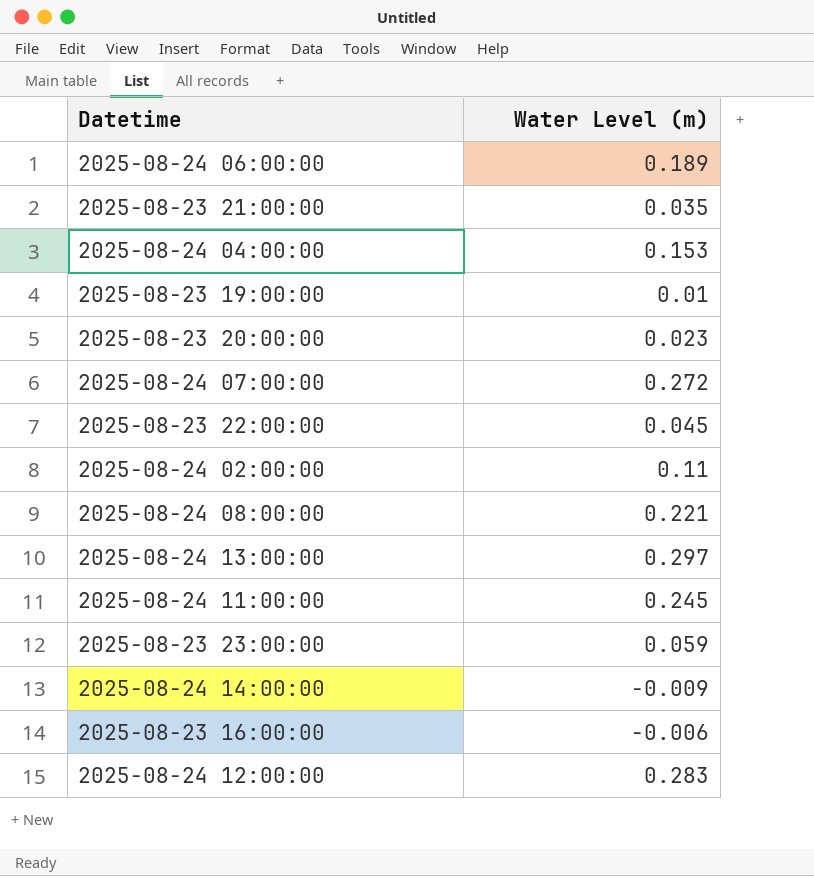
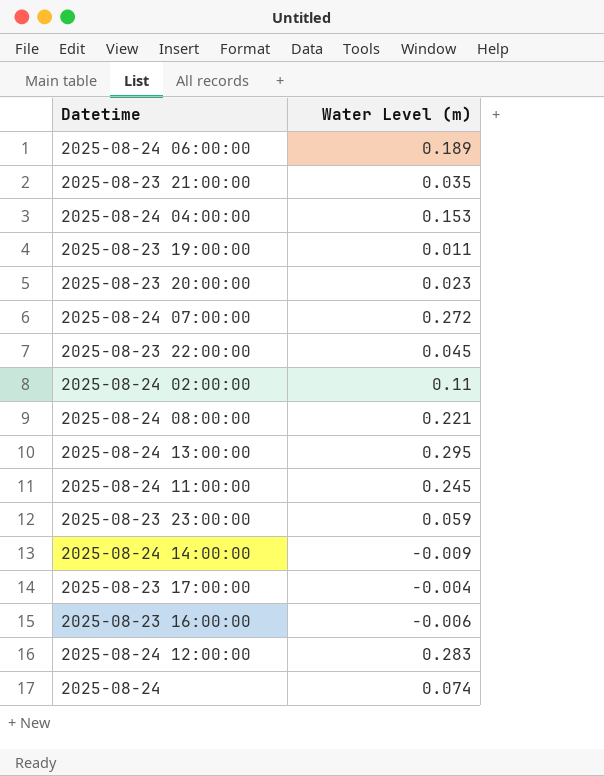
2025-08-23 19:00:00 | Water Level (m): 0.01 -> 0.011
2025-08-24 13:00:00 | Water Level (m): 0.297 -> 0.295
row 2025-08-23 17:00:00: none -> -0.004
row 2025-08-24: none -> 0.074

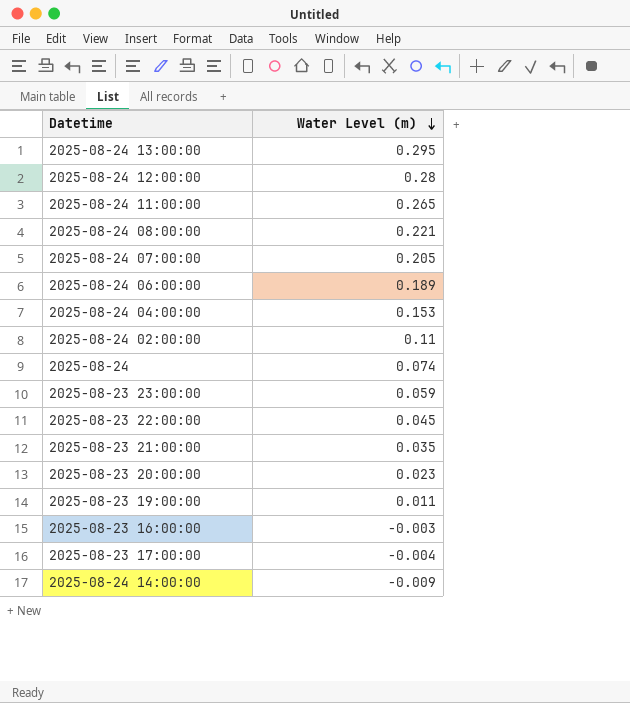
row order: none -> Water Level (m) descending
2025-08-24 12:00:00 | Water Level (m): 0.283 -> 0.28
2025-08-24 11:00:00 | Water Level (m): 0.245 -> 0.265
2025-08-24 07:00:00 | Water Level (m): 0.272 -> 0.205
2025-08-23 16:00:00 | Water Level (m): -0.006 -> -0.003

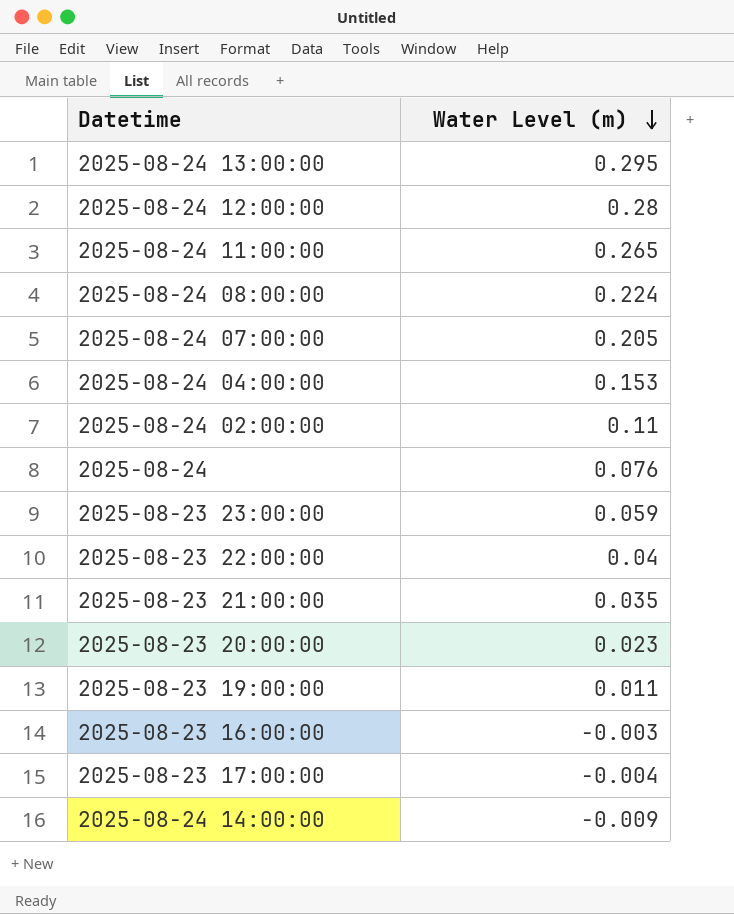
row 2025-08-24 06:00:00: 0.189 -> none
2025-08-24 08:00:00 | Water Level (m): 0.221 -> 0.224
2025-08-24 | Water Level (m): 0.074 -> 0.076
2025-08-23 22:00:00 | Water Level (m): 0.045 -> 0.04

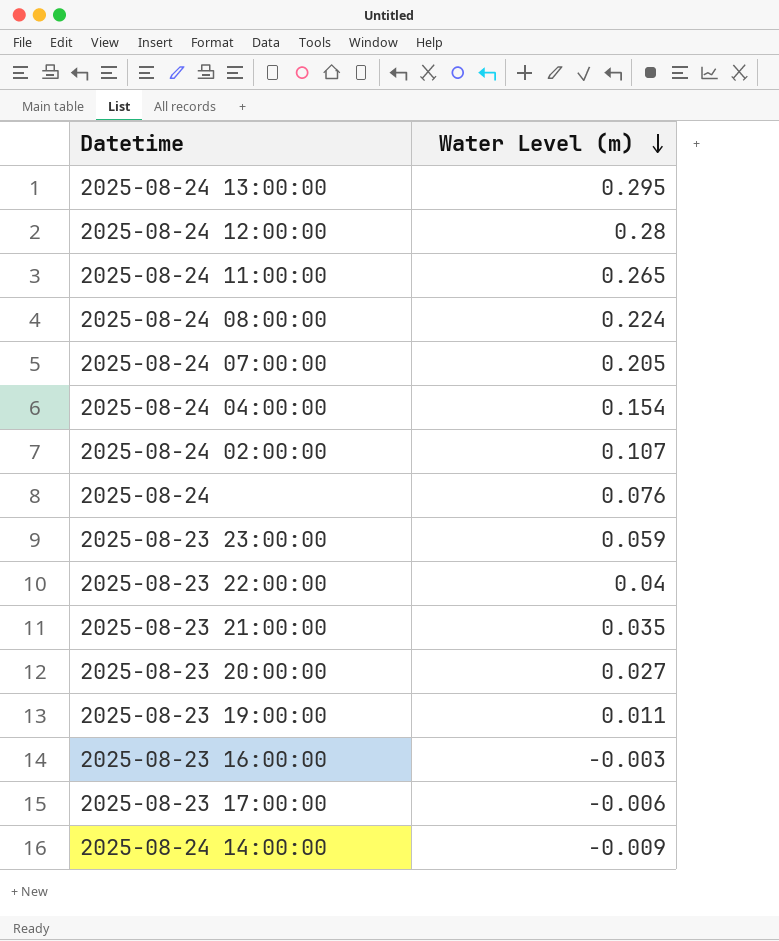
2025-08-24 04:00:00 | Water Level (m): 0.153 -> 0.154
2025-08-24 02:00:00 | Water Level (m): 0.11 -> 0.107
2025-08-23 20:00:00 | Water Level (m): 0.023 -> 0.027
2025-08-23 17:00:00 | Water Level (m): -0.004 -> -0.006

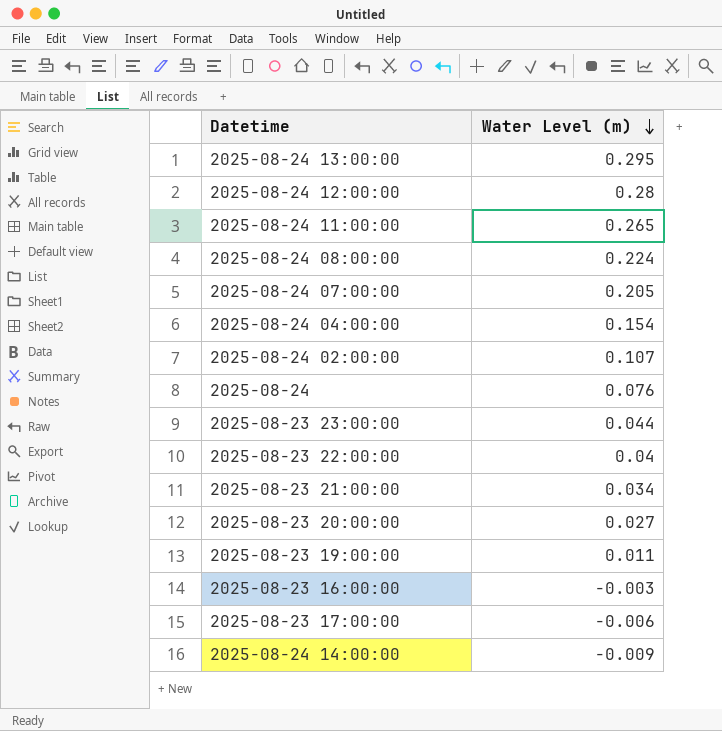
2025-08-23 23:00:00 | Water Level (m): 0.059 -> 0.044
2025-08-23 21:00:00 | Water Level (m): 0.035 -> 0.034

